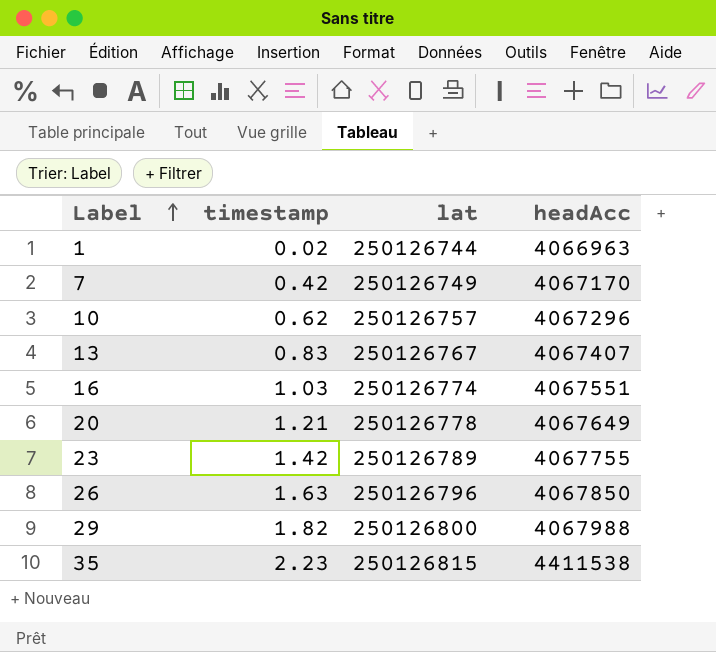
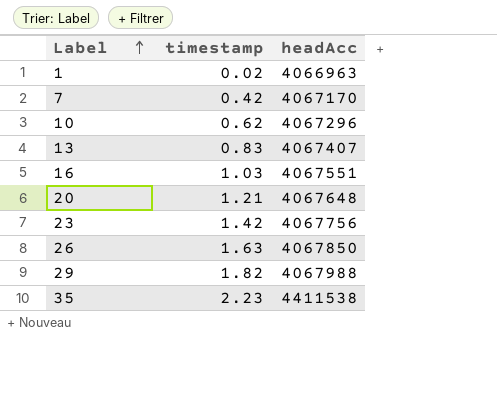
column lat | position: 3 -> none
20 | headAcc: 4067649 -> 4067648
23 | headAcc: 4067755 -> 4067756

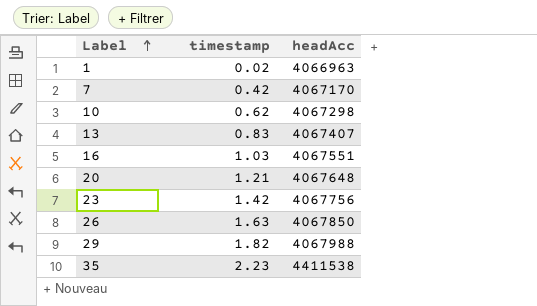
10 | headAcc: 4067296 -> 4067298

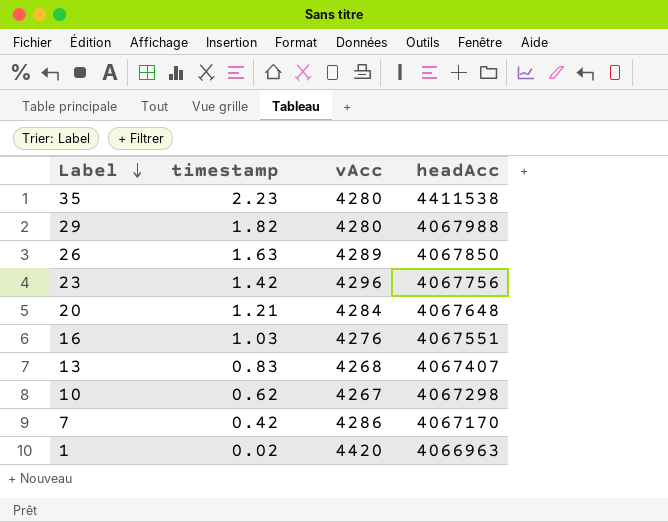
row order: Label ascending -> Label descending
column vAcc | position: none -> 3

